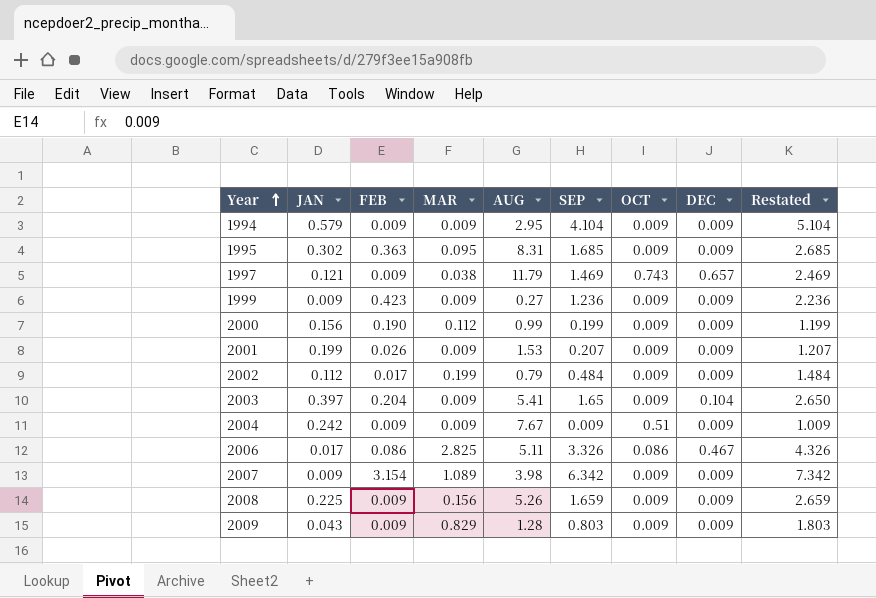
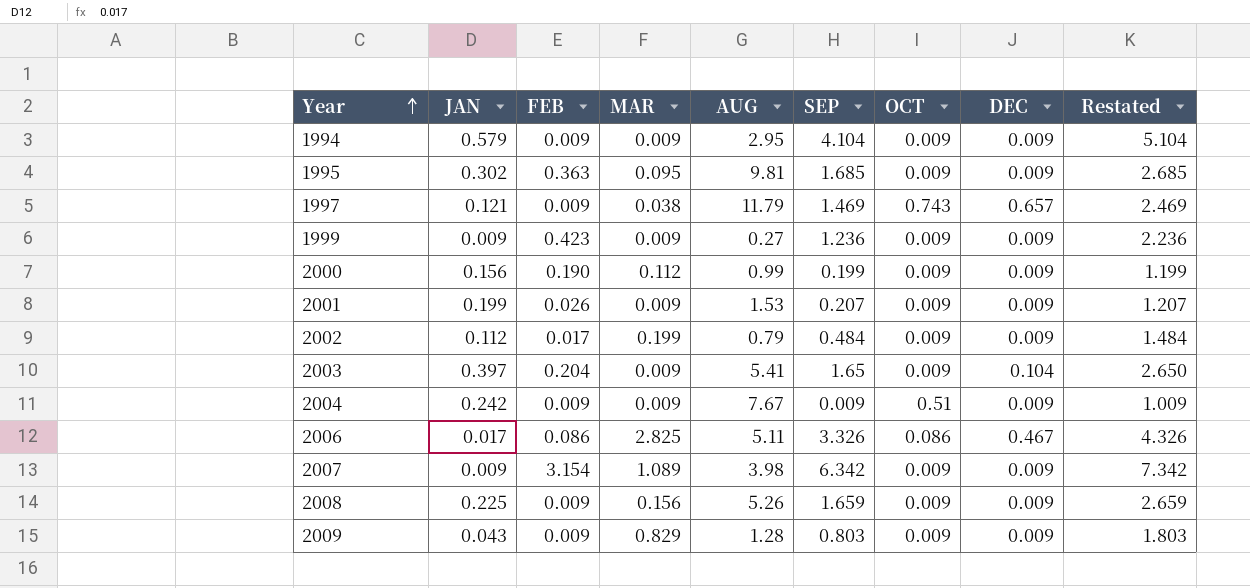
1995 | AUG: 8.31 -> 9.81

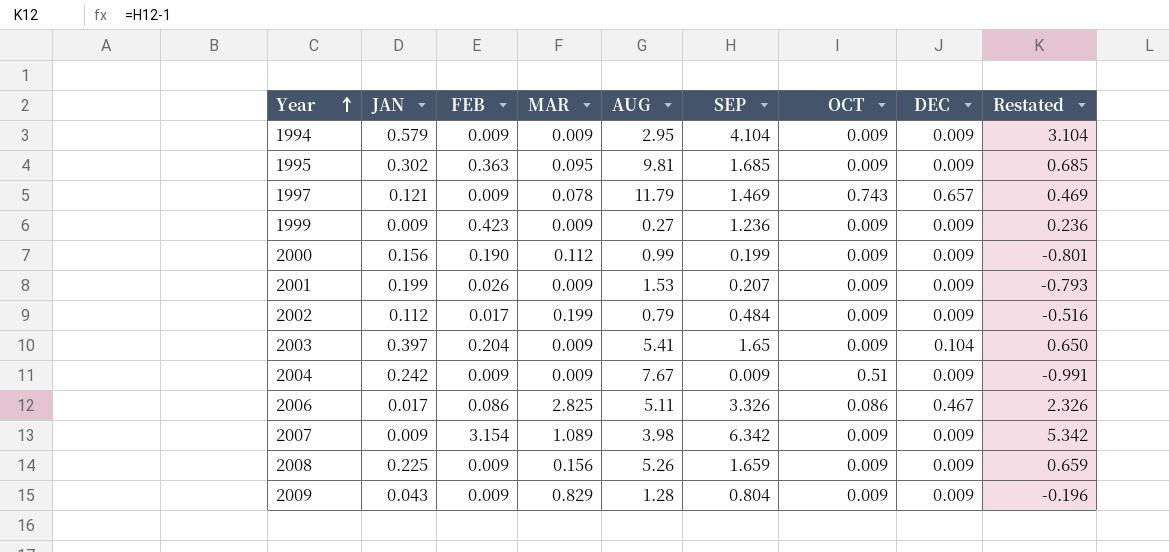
column Restated | formula: [SEP] + 1 -> [SEP] - 1
1997 | MAR: 0.038 -> 0.078
2009 | SEP: 0.803 -> 0.804

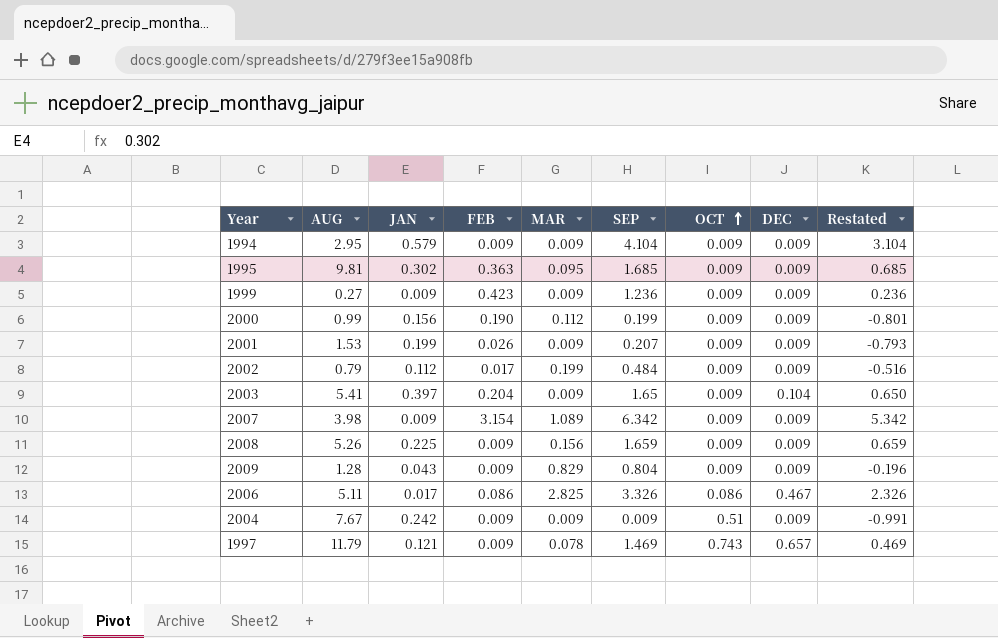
row order: Year ascending -> OCT ascending
column AUG | position: 5 -> 2

